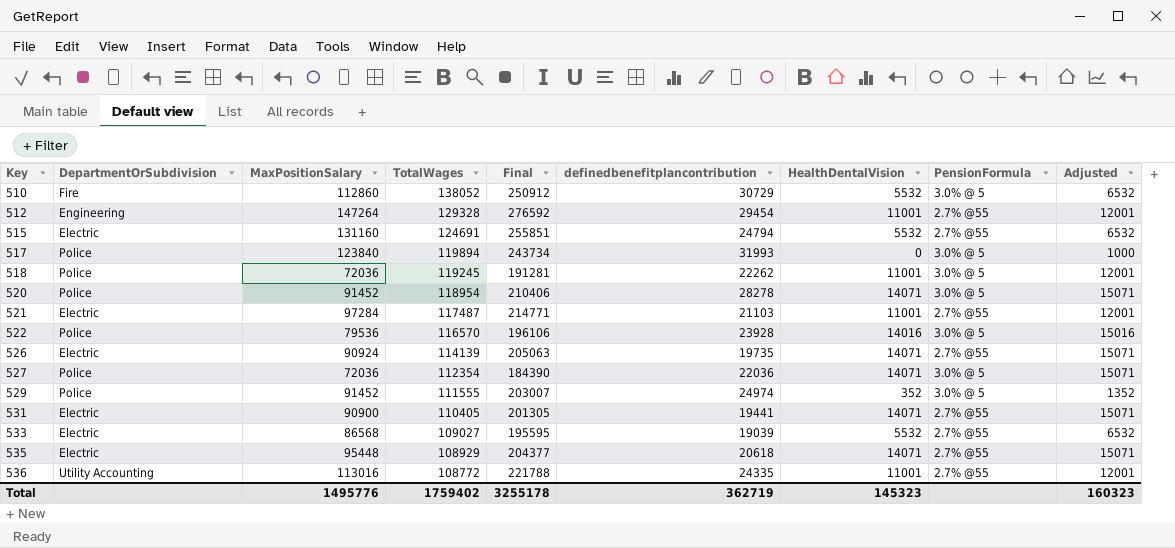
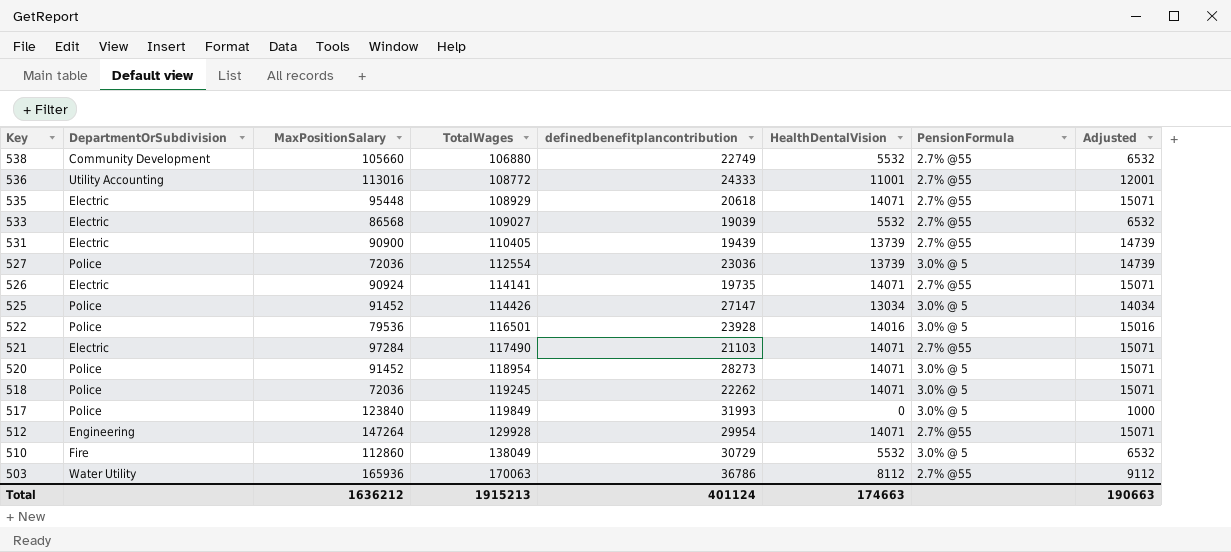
row order: Key ascending -> Key descending
column Final | formula: [MaxPositionSalary] + [TotalWages] -> none
row 515: Electric | 131160 | 124691 | 255851 | 24794 | 5532 | 2.7% @55 | 6532 -> none
row 529: Police | 91452 | 111555 | 203007 | 24974 | 352 | 3.0% @ 5 | 1352 -> none
row 538: none -> Community Development | 105660 | 106880 | 22749 | 5532 | 2.7% @55 | 6532
536 | definedbenefitplancontribution: 24335 -> 24333
531 | definedbenefitplancontribution: 19441 -> 19439
531 | HealthDentalVision: 14071 -> 13739
531 | Adjusted: 15071 -> 14739
527 | TotalWages: 112354 -> 112554
527 | definedbenefitplancontribution: 22036 -> 23036
527 | HealthDentalVision: 14071 -> 13739
527 | Adjusted: 15071 -> 14739
526 | TotalWages: 114139 -> 114141
row 525: none -> Police | 91452 | 114426 | 27147 | 13034 | 3.0% @ 5 | 14034
522 | TotalWages: 116570 -> 116501
521 | TotalWages: 117487 -> 117490
521 | HealthDentalVision: 11001 -> 14071
521 | Adjusted: 12001 -> 15071
520 | definedbenefitplancontribution: 28278 -> 28273
518 | HealthDentalVision: 11001 -> 14071
518 | Adjusted: 12001 -> 15071
517 | TotalWages: 119894 -> 119849
512 | TotalWages: 129328 -> 129928
512 | definedbenefitplancontribution: 29454 -> 29954
512 | HealthDentalVision: 11001 -> 14071
512 | Adjusted: 12001 -> 15071
510 | TotalWages: 138052 -> 138049
row 503: none -> Water Utility | 165936 | 170063 | 36786 | 8112 | 2.7% @55 | 9112
Total | MaxPositionSalary: 1495776 -> 1636212
Total | TotalWages: 1759402 -> 1915213
Total | definedbenefitplancontribution: 362719 -> 401124
Total | HealthDentalVision: 145323 -> 174663
Total | Adjusted: 160323 -> 190663

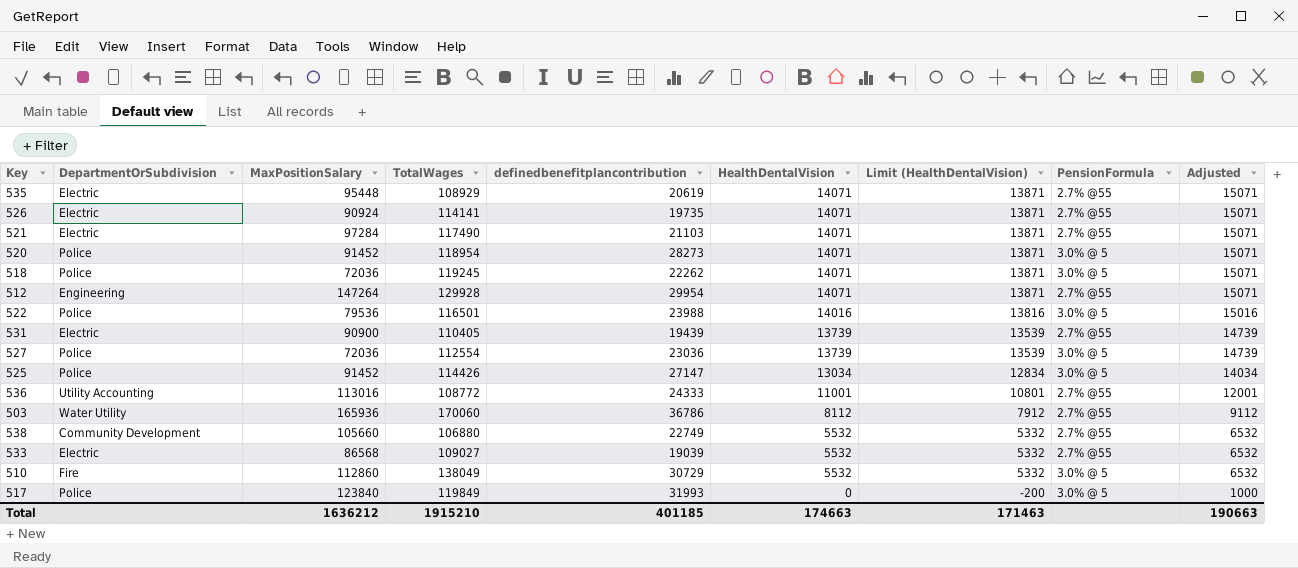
row order: Key descending -> HealthDentalVision descending
column Limit (HealthDentalVision) | formula: none -> [HealthDentalVision] - 200
535 | definedbenefitplancontribution: 20618 -> 20619
522 | definedbenefitplancontribution: 23928 -> 23988
503 | TotalWages: 170063 -> 170060
Total | TotalWages: 1915213 -> 1915210
Total | definedbenefitplancontribution: 401124 -> 401185

